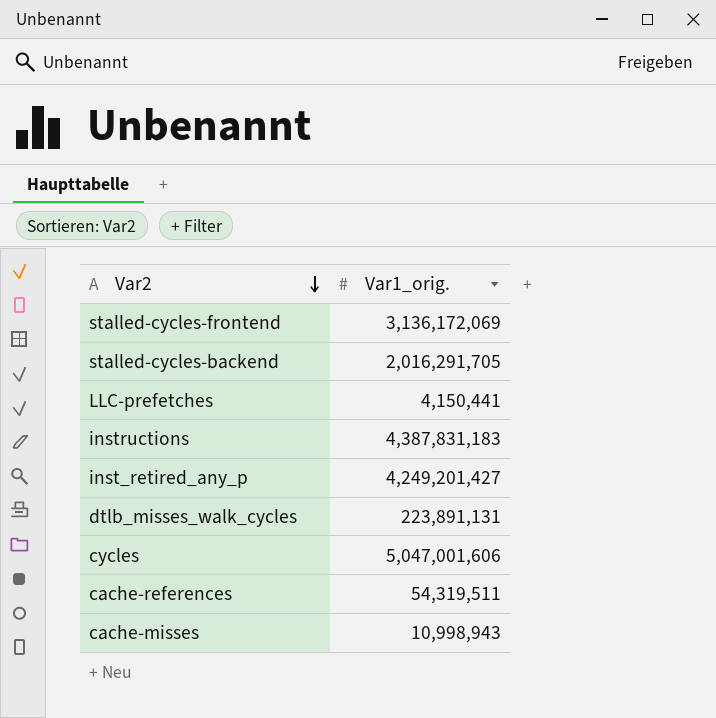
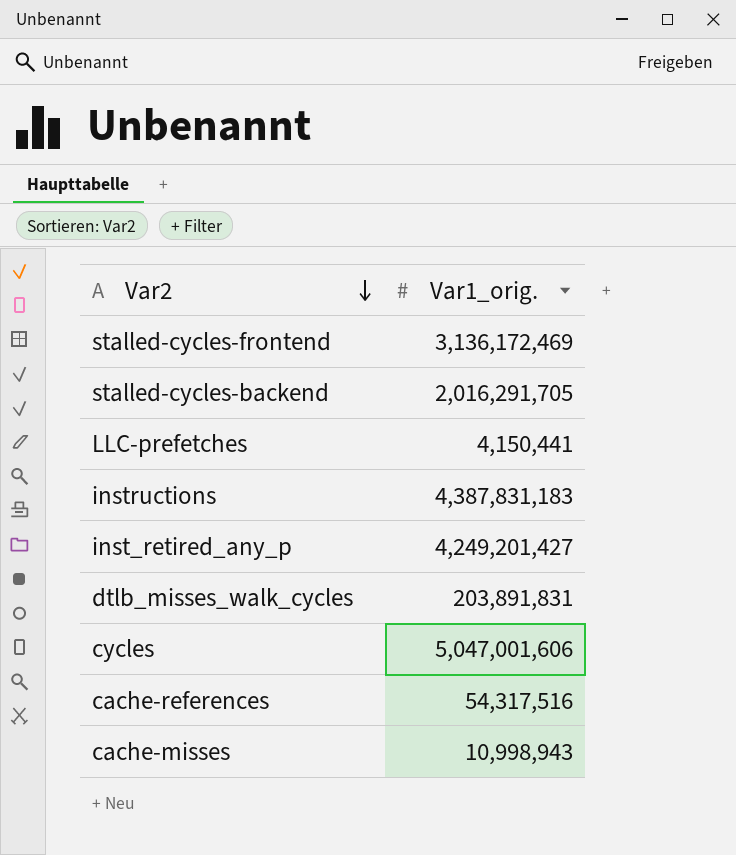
stalled-cycles-frontend | Var1_orig.: 3,136,172,069 -> 3,136,172,469
dtlb_misses_walk_cycles | Var1_orig.: 223,891,131 -> 203,891,831
cache-references | Var1_orig.: 54,319,511 -> 54,317,516

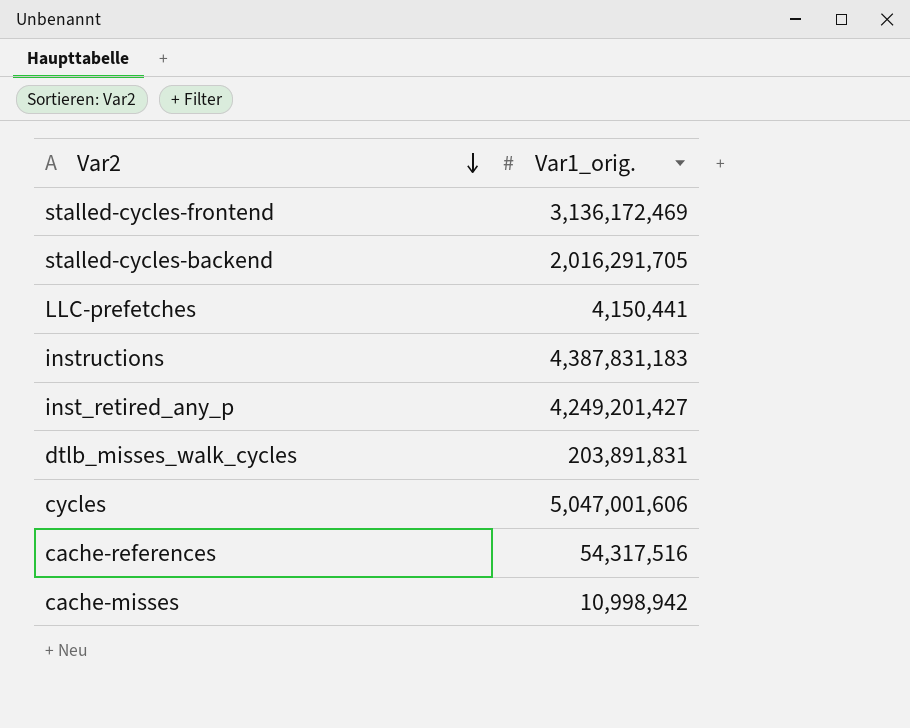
cache-misses | Var1_orig.: 10,998,943 -> 10,998,942

